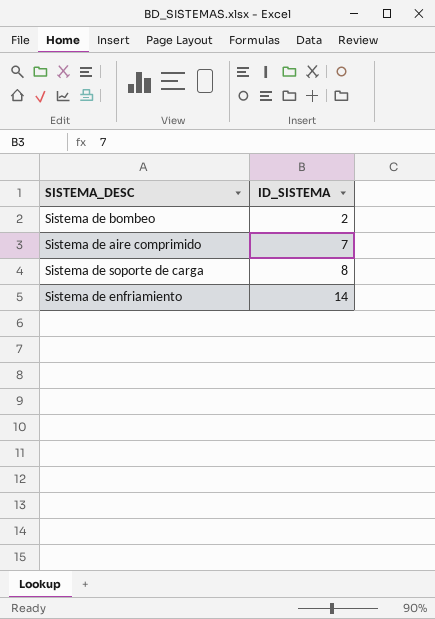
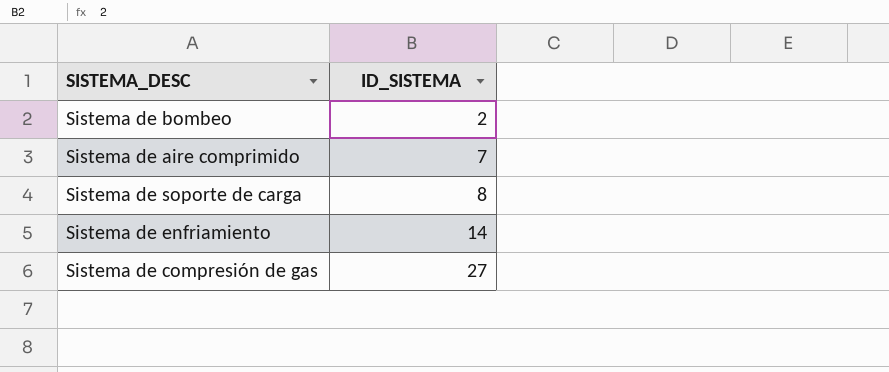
row Sistema de compresión de gas: none -> 27

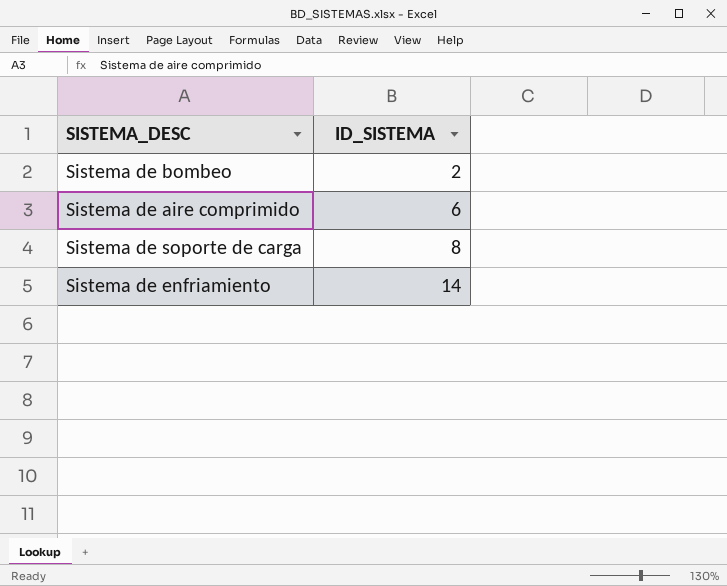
row Sistema de compresión de gas: 27 -> none
Sistema de aire comprimido | ID_SISTEMA: 7 -> 6

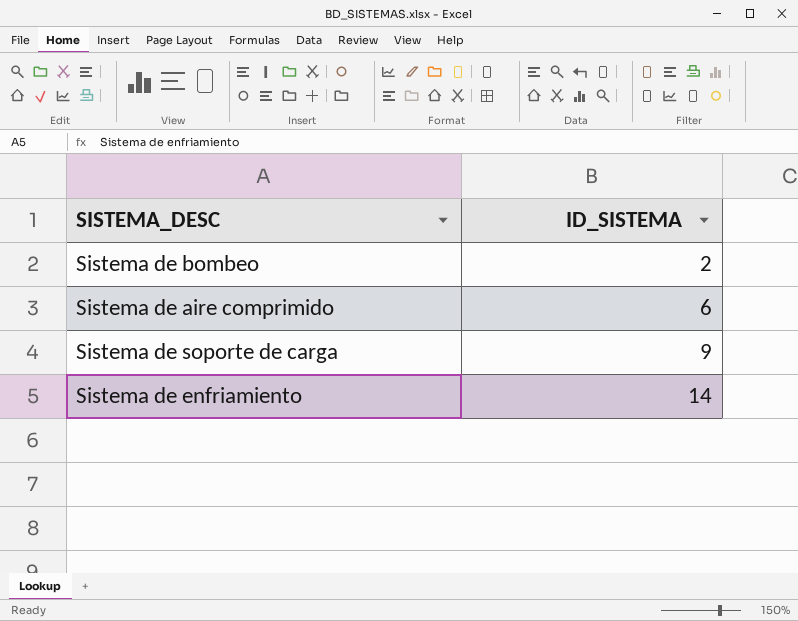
Sistema de soporte de carga | ID_SISTEMA: 8 -> 9

